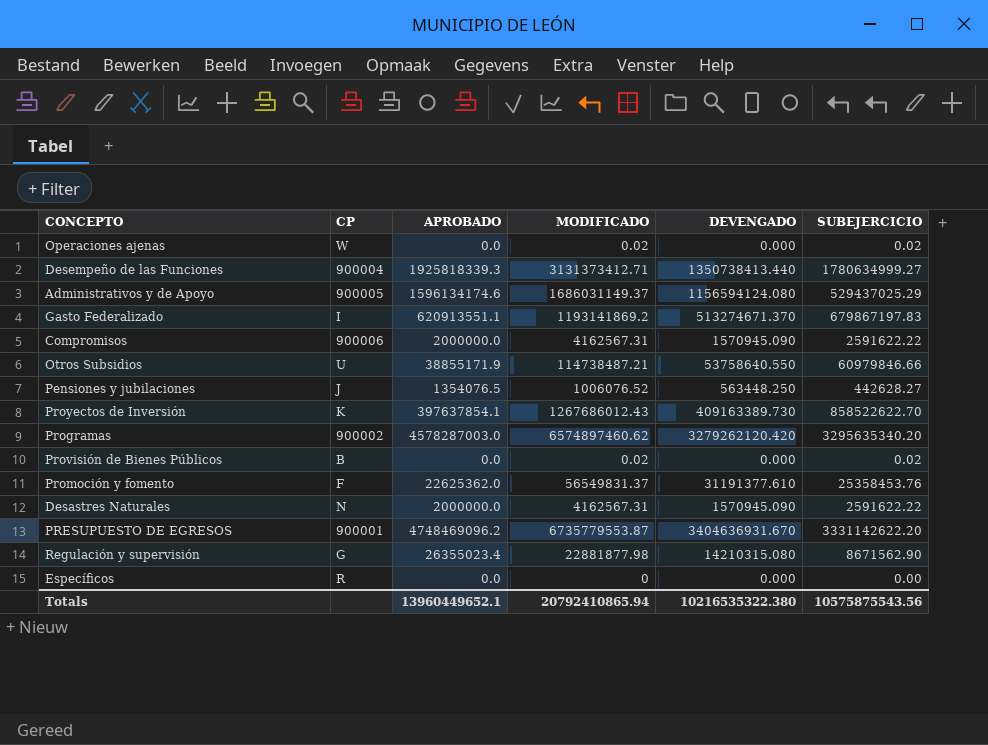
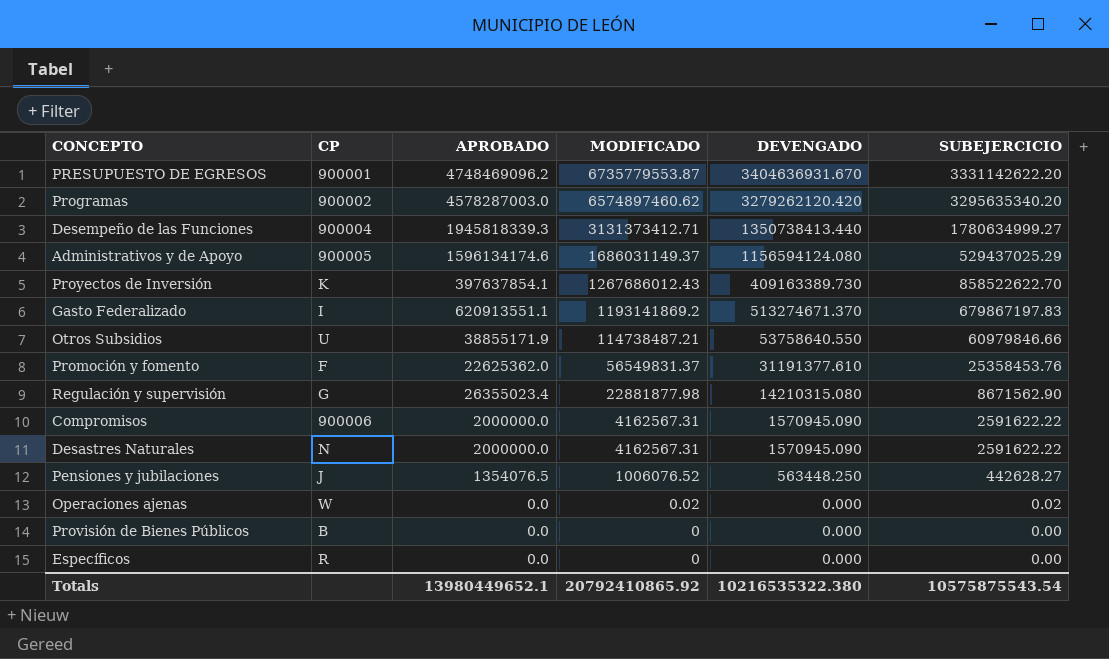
row order: none -> MODIFICADO descending
Desempeño de las Funciones | APROBADO: 1925818339.3 -> 1945818339.3
Provisión de Bienes Públicos | MODIFICADO: 0.02 -> 0
Provisión de Bienes Públicos | SUBEJERCICIO: 0.02 -> 0.00
Totals | APROBADO: 13960449652.1 -> 13980449652.1
Totals | MODIFICADO: 20792410865.94 -> 20792410865.92
Totals | SUBEJERCICIO: 10575875543.56 -> 10575875543.54

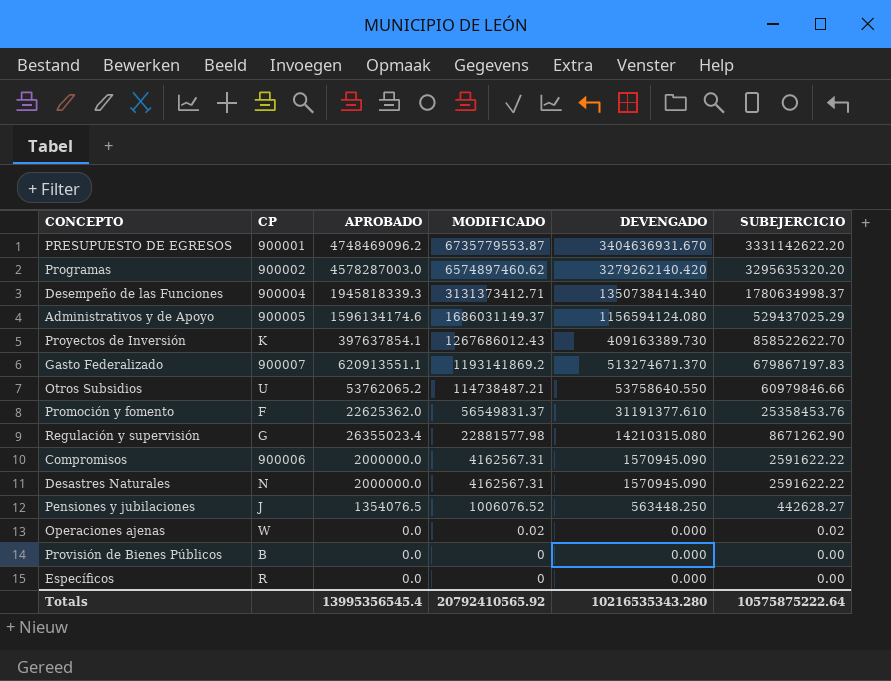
Programas | DEVENGADO: 3279262120.420 -> 3279262140.420
Programas | SUBEJERCICIO: 3295635340.20 -> 3295635320.20
Desempeño de las Funciones | DEVENGADO: 1350738413.440 -> 1350738414.340
Desempeño de las Funciones | SUBEJERCICIO: 1780634999.27 -> 1780634998.37
Gasto Federalizado | CP: I -> 900007
Otros Subsidios | APROBADO: 38855171.9 -> 53762065.2
Regulación y supervisión | MODIFICADO: 22881877.98 -> 22881577.98
Regulación y supervisión | SUBEJERCICIO: 8671562.90 -> 8671262.90
Totals | APROBADO: 13980449652.1 -> 13995356545.4
Totals | MODIFICADO: 20792410865.92 -> 20792410565.92
Totals | DEVENGADO: 10216535322.380 -> 10216535343.280
Totals | SUBEJERCICIO: 10575875543.54 -> 10575875222.64

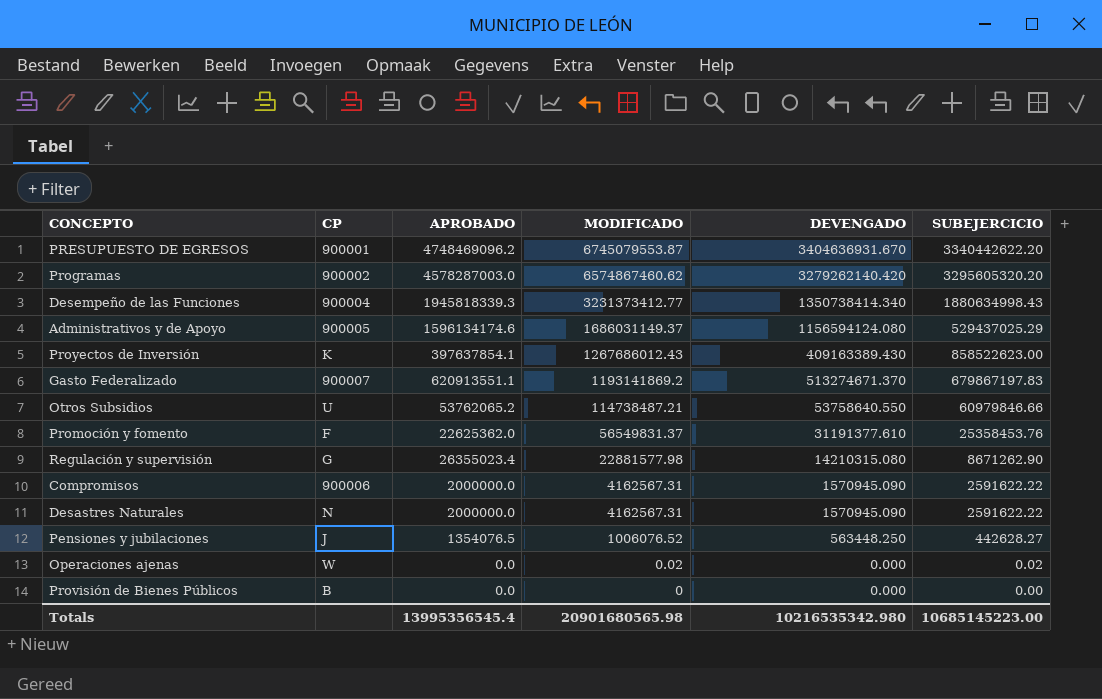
row Específicos: R | 0.0 | 0 | 0.000 | 0.00 -> none
PRESUPUESTO DE EGRESOS | MODIFICADO: 6735779553.87 -> 6745079553.87
PRESUPUESTO DE EGRESOS | SUBEJERCICIO: 3331142622.20 -> 3340442622.20
Programas | MODIFICADO: 6574897460.62 -> 6574867460.62
Programas | SUBEJERCICIO: 3295635320.20 -> 3295605320.20
Desempeño de las Funciones | MODIFICADO: 3131373412.71 -> 3231373412.77
Desempeño de las Funciones | SUBEJERCICIO: 1780634998.37 -> 1880634998.43
Proyectos de Inversión | DEVENGADO: 409163389.730 -> 409163389.430
Proyectos de Inversión | SUBEJERCICIO: 858522622.70 -> 858522623.00
Totals | MODIFICADO: 20792410565.92 -> 20901680565.98
Totals | DEVENGADO: 10216535343.280 -> 10216535342.980
Totals | SUBEJERCICIO: 10575875222.64 -> 10685145223.00

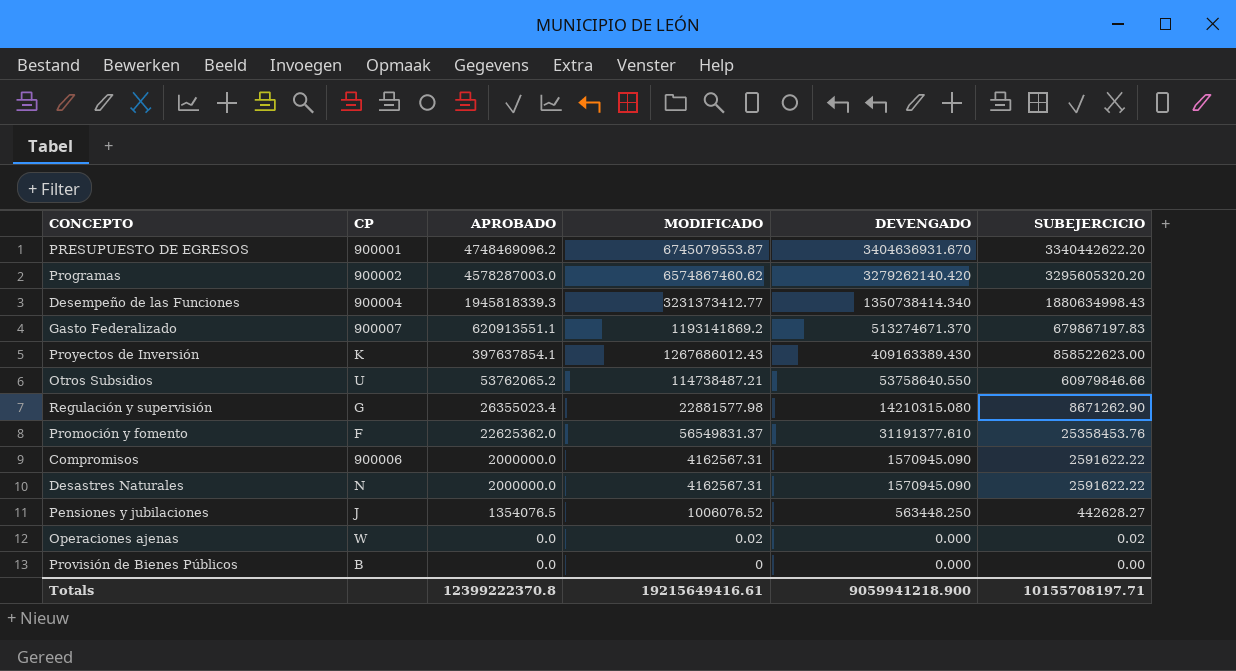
row order: MODIFICADO descending -> APROBADO descending
row Administrativos y de Apoyo: 900005 | 1596134174.6 | 1686031149.37 | 1156594124.080 | 529437025.29 -> none
Totals | APROBADO: 13995356545.4 -> 12399222370.8
Totals | MODIFICADO: 20901680565.98 -> 19215649416.61
Totals | DEVENGADO: 10216535342.980 -> 9059941218.900
Totals | SUBEJERCICIO: 10685145223.00 -> 10155708197.71

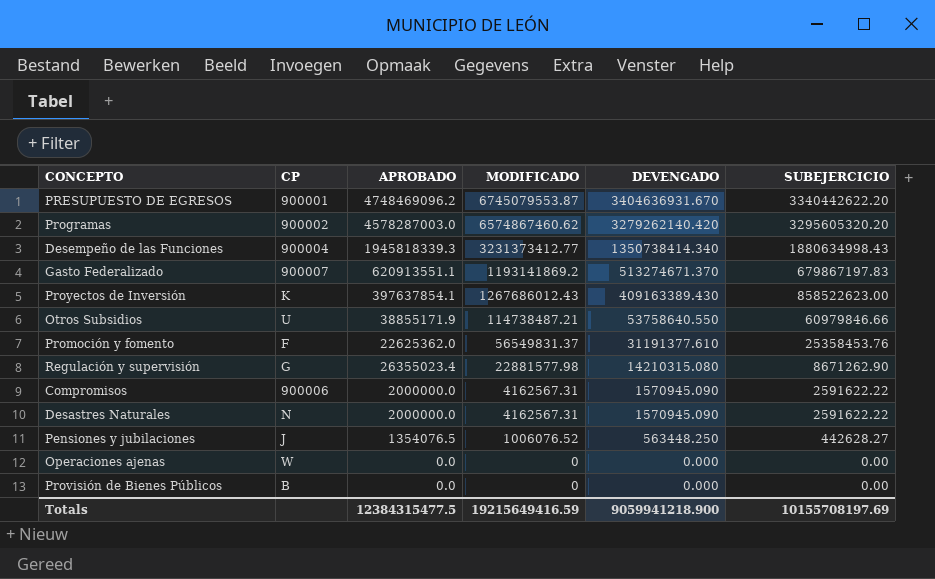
row order: APROBADO descending -> DEVENGADO descending
Otros Subsidios | APROBADO: 53762065.2 -> 38855171.9
Operaciones ajenas | MODIFICADO: 0.02 -> 0
Operaciones ajenas | SUBEJERCICIO: 0.02 -> 0.00
Totals | APROBADO: 12399222370.8 -> 12384315477.5
Totals | MODIFICADO: 19215649416.61 -> 19215649416.59
Totals | SUBEJERCICIO: 10155708197.71 -> 10155708197.69

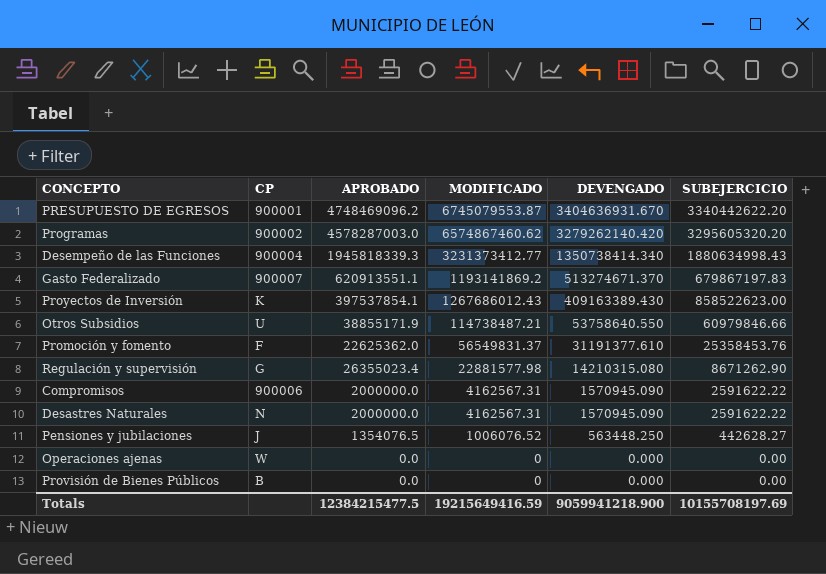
Proyectos de Inversión | APROBADO: 397637854.1 -> 397537854.1
Totals | APROBADO: 12384315477.5 -> 12384215477.5

